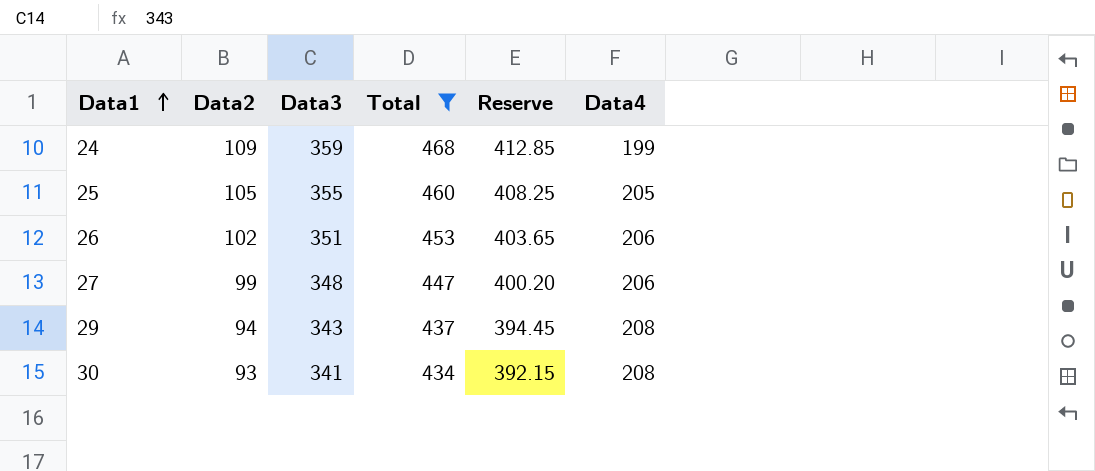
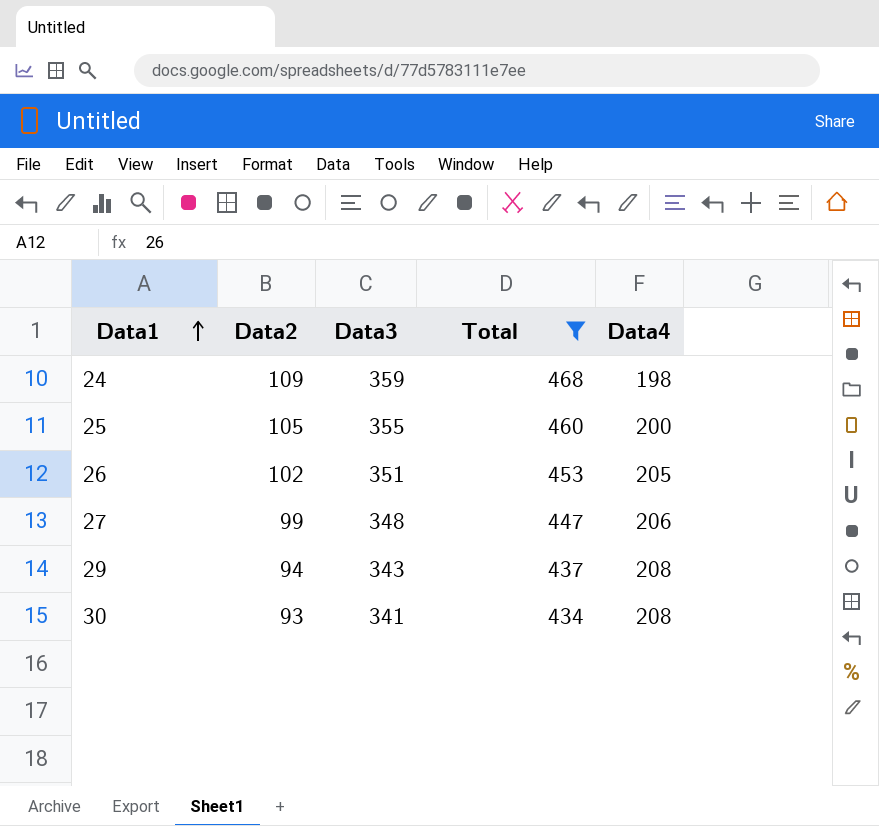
column Reserve | formula: [Data3] * 1.15 -> none
24 | Data4: 199 -> 198
25 | Data4: 205 -> 200
26 | Data4: 206 -> 205

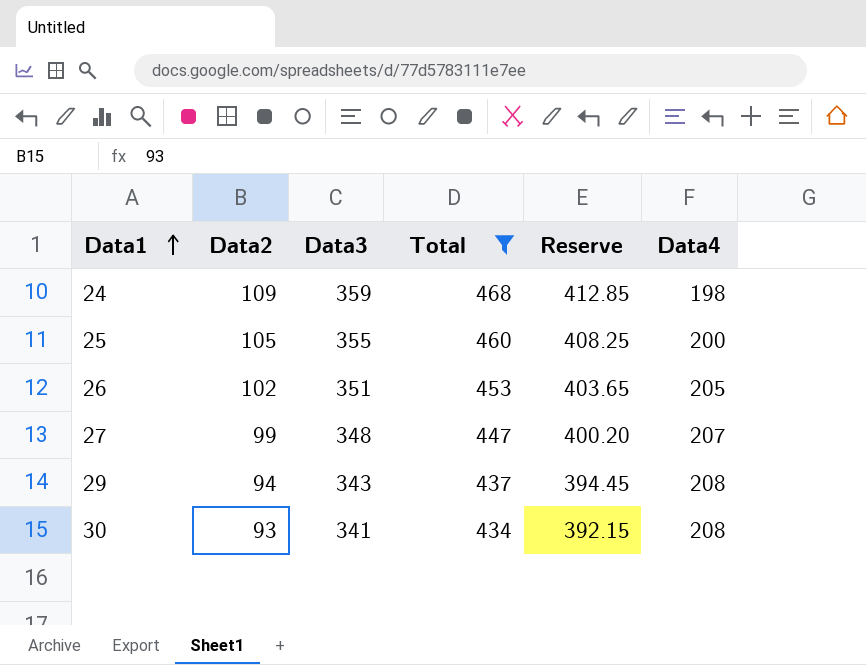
column Reserve | formula: none -> [Data3] * 1.15
27 | Data4: 206 -> 207

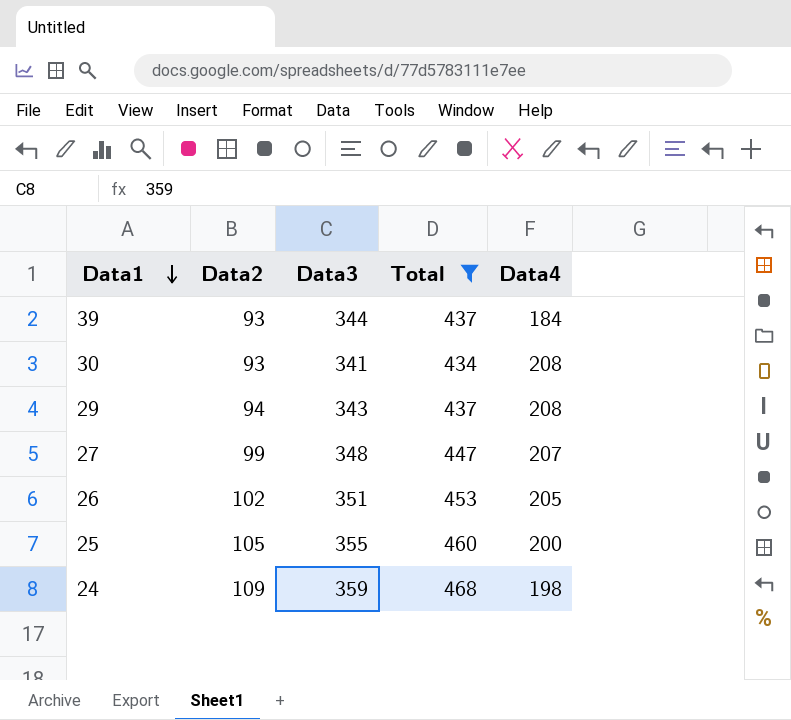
row order: Data1 ascending -> Data1 descending
column Reserve | formula: [Data3] * 1.15 -> none
row 39: none -> 93 | 344 | 437 | 184

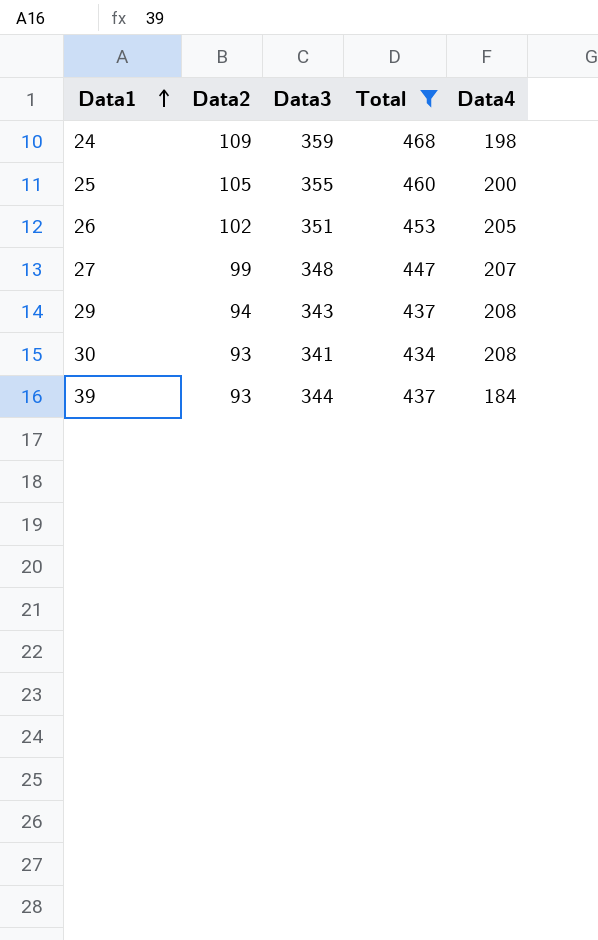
row order: Data1 descending -> Data1 ascending

